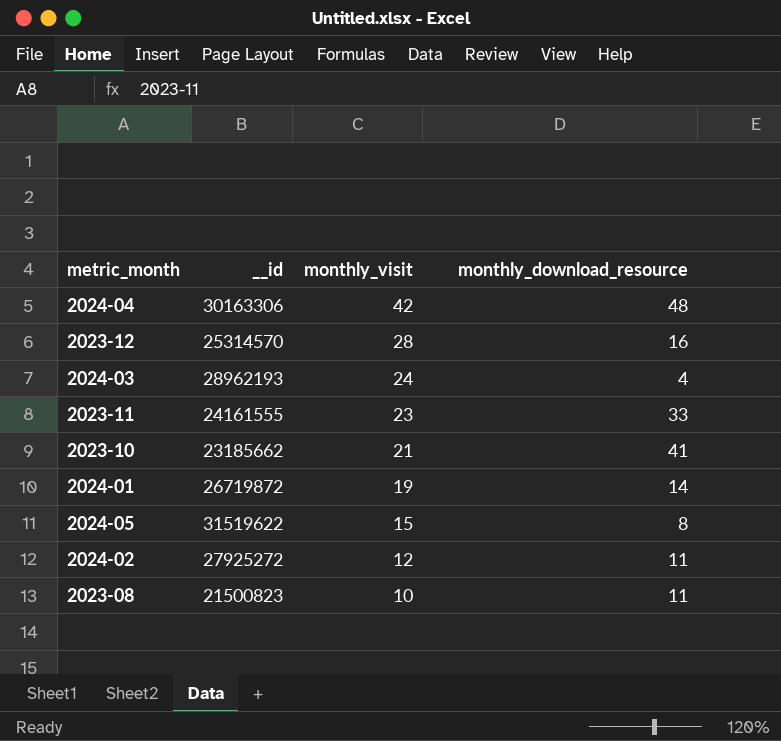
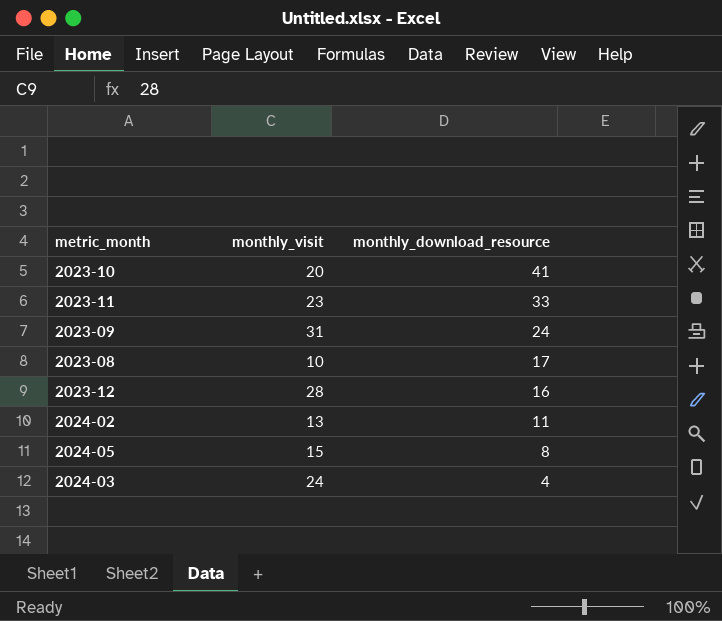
row order: monthly_visit descending -> monthly_download_resource descending
column __id | position: 2 -> none
row 2024-04: 30163306 | 42 | 48 -> none
row 2024-01: 26719872 | 19 | 14 -> none
2023-10 | monthly_visit: 21 -> 20
row 2023-09: none -> 31 | 24
2023-08 | monthly_download_resource: 11 -> 17
2024-02 | monthly_visit: 12 -> 13

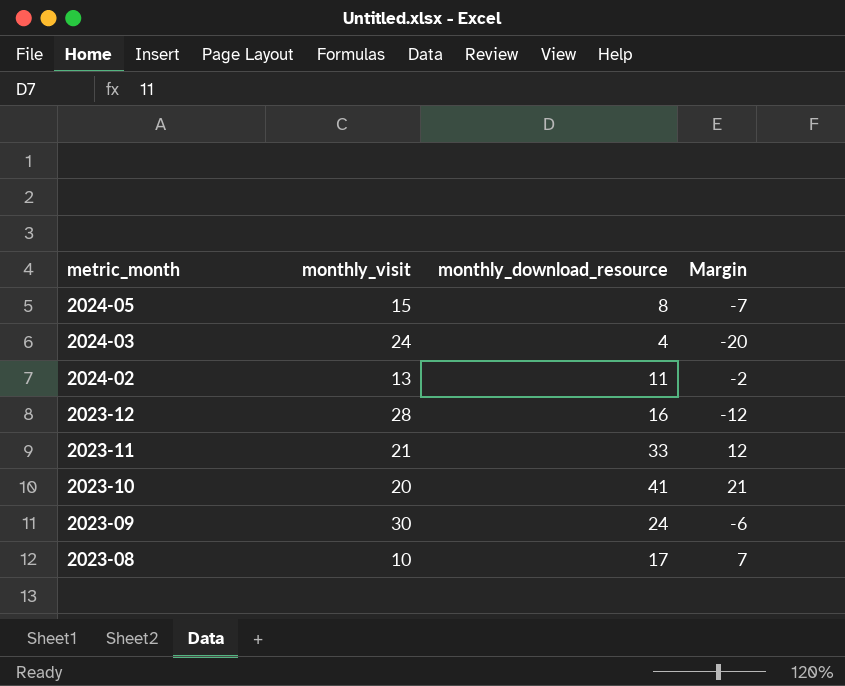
row order: monthly_download_resource descending -> metric_month descending
column Margin | formula: none -> [monthly_download_resource] - [monthly_visit]
2023-11 | monthly_visit: 23 -> 21
2023-09 | monthly_visit: 31 -> 30

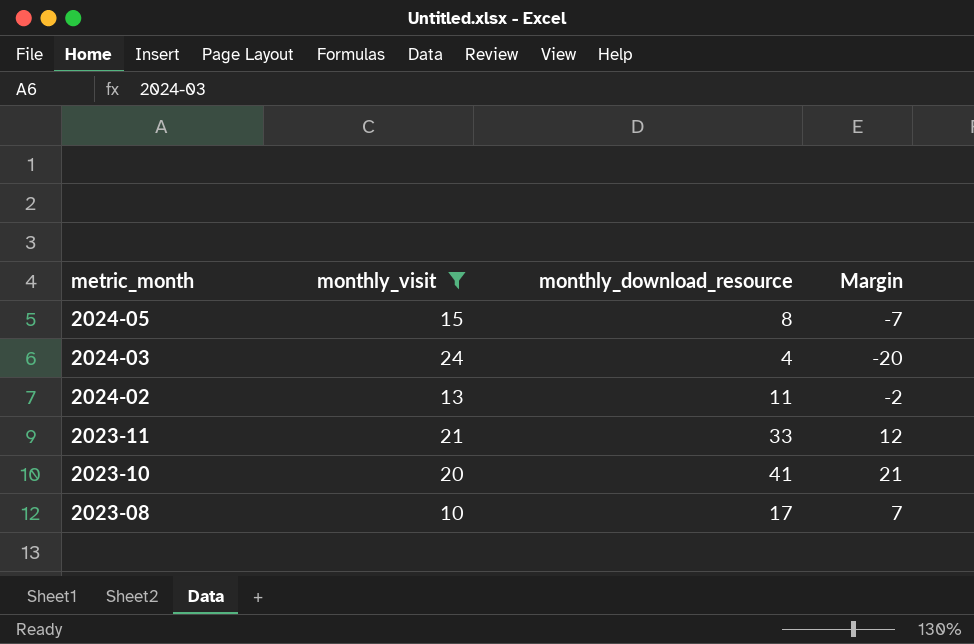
filter: none -> monthly_visit <= 24

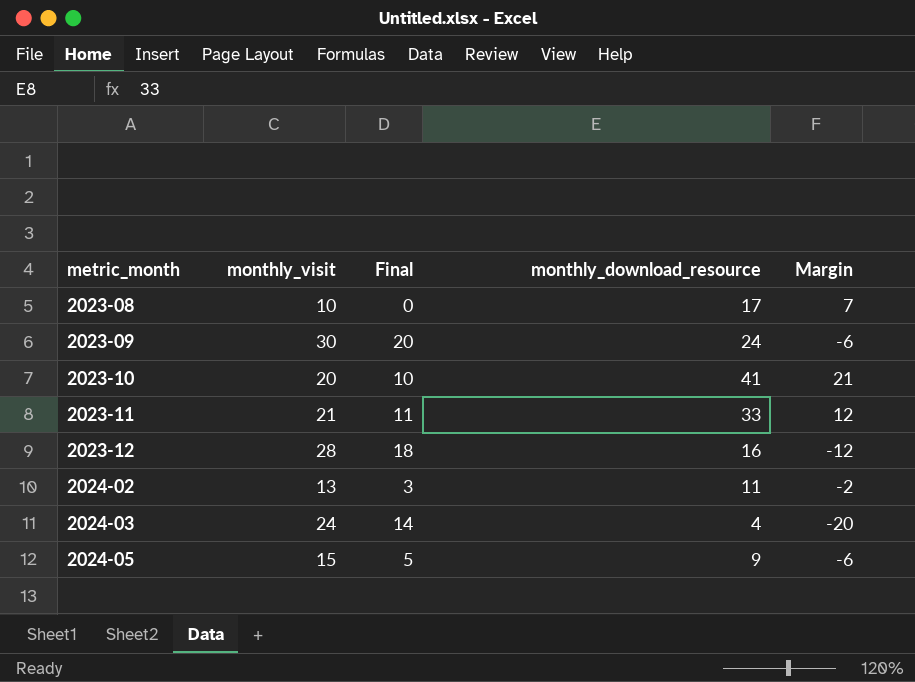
filter: monthly_visit <= 24 -> none
row order: metric_month descending -> metric_month ascending
column Final | formula: none -> [monthly_visit] - 10
2024-05 | monthly_download_resource: 8 -> 9
2024-05 | Margin: -7 -> -6

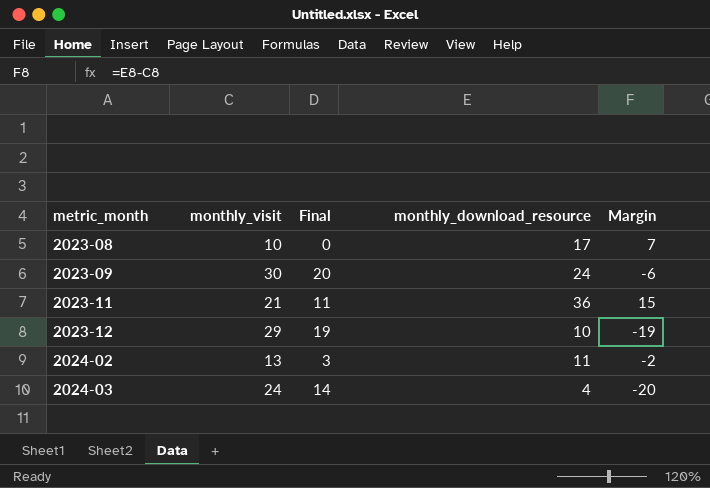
row 2023-10: 20 | 10 | 41 | 21 -> none
row 2024-05: 15 | 5 | 9 | -6 -> none
2023-11 | monthly_download_resource: 33 -> 36
2023-11 | Margin: 12 -> 15
2023-12 | monthly_visit: 28 -> 29
2023-12 | Final: 18 -> 19
2023-12 | monthly_download_resource: 16 -> 10
2023-12 | Margin: -12 -> -19

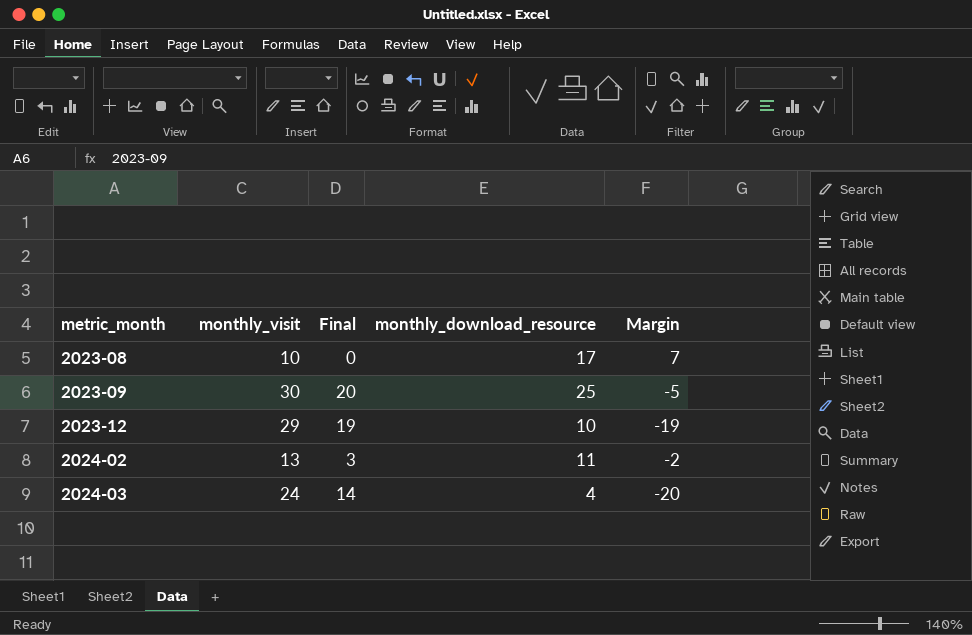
row 2023-11: 21 | 11 | 36 | 15 -> none
2023-09 | monthly_download_resource: 24 -> 25
2023-09 | Margin: -6 -> -5

